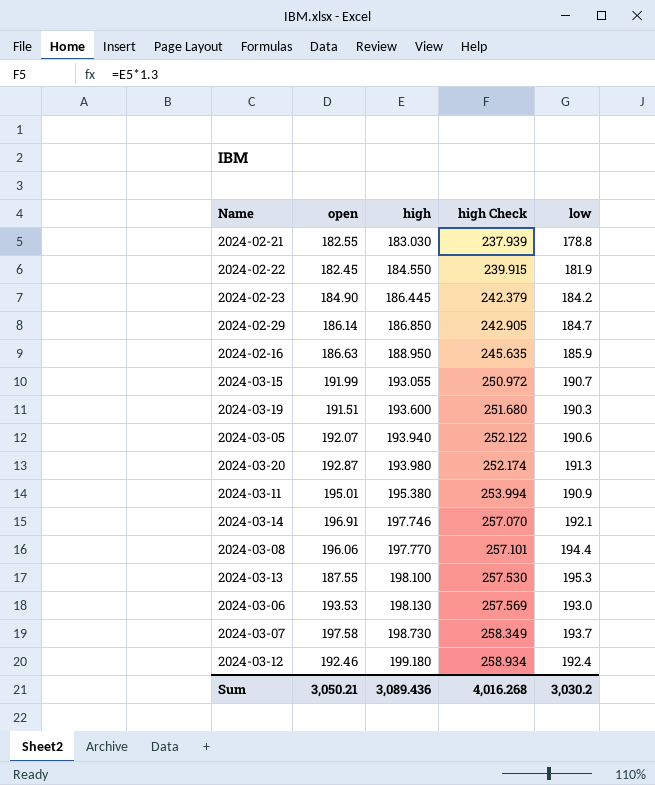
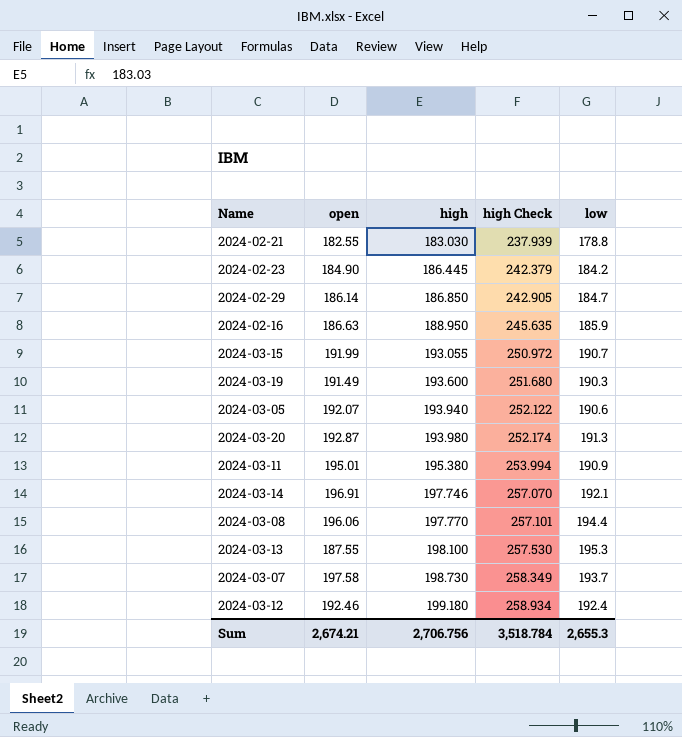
row 2024-02-22: 182.45 | 184.550 | 239.915 | 181.9 -> none
row 2024-03-06: 193.53 | 198.130 | 257.569 | 193.0 -> none
2024-03-19 | open: 191.51 -> 191.49
Sum | open: 3,050.21 -> 2,674.21
Sum | high: 3,089.436 -> 2,706.756
Sum | high Check: 4,016.268 -> 3,518.784
Sum | low: 3,030.2 -> 2,655.3

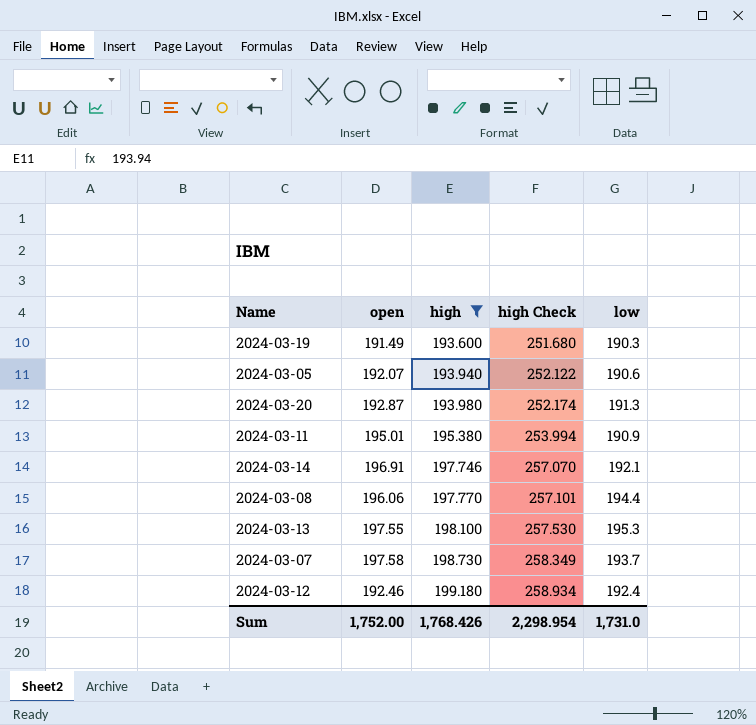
filter: none -> high >= 193.600
2024-03-13 | open: 187.55 -> 197.55
Sum | open: 2,674.21 -> 1,752.00
Sum | high: 2,706.756 -> 1,768.426
Sum | high Check: 3,518.784 -> 2,298.954
Sum | low: 2,655.3 -> 1,731.0

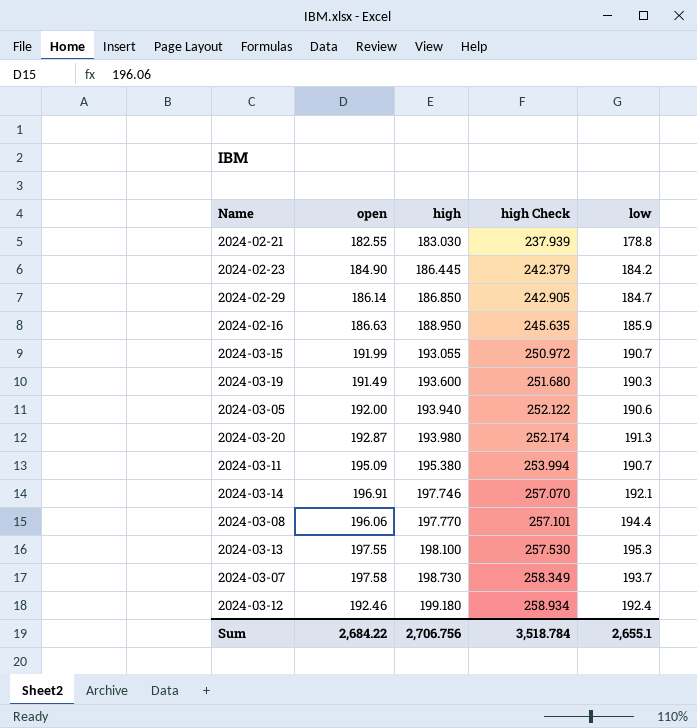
filter: high >= 193.600 -> none
2024-03-05 | open: 192.07 -> 192.00
2024-03-11 | open: 195.01 -> 195.09
2024-03-11 | low: 190.9 -> 190.7
Sum | open: 1,752.00 -> 2,684.22
Sum | high: 1,768.426 -> 2,706.756
Sum | high Check: 2,298.954 -> 3,518.784
Sum | low: 1,731.0 -> 2,655.1

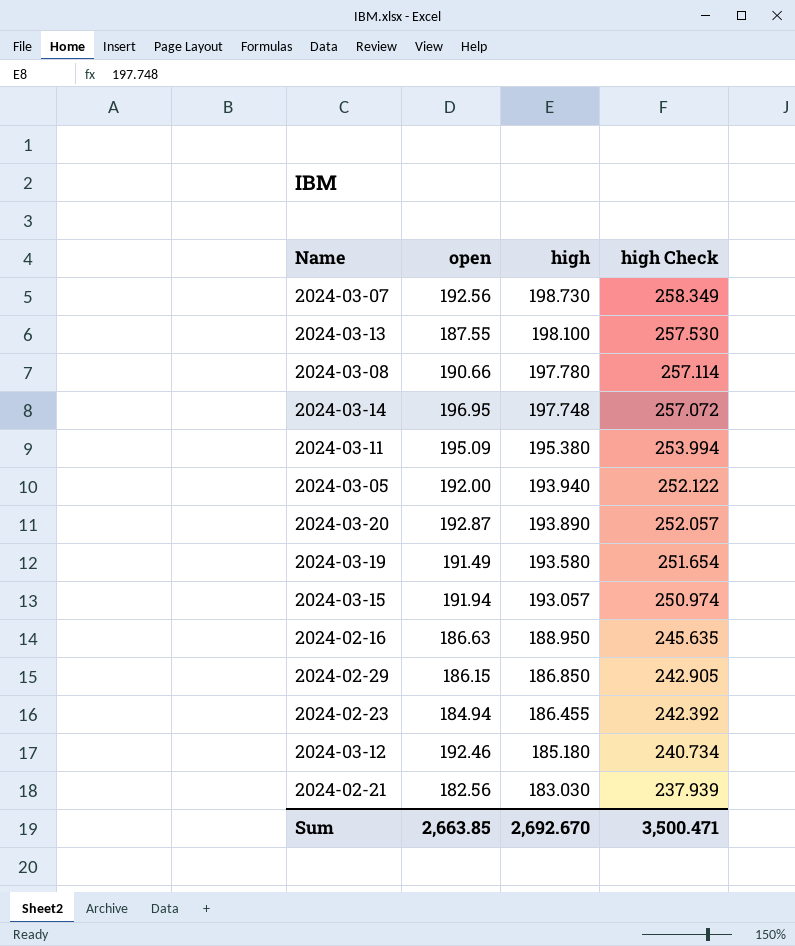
row order: high ascending -> high descending
column low | position: 5 -> none
2024-03-07 | open: 197.58 -> 192.56
2024-03-13 | open: 197.55 -> 187.55
2024-03-08 | open: 196.06 -> 190.66
2024-03-08 | high: 197.770 -> 197.780
2024-03-08 | high Check: 257.101 -> 257.114
2024-03-14 | open: 196.91 -> 196.95
2024-03-14 | high: 197.746 -> 197.748
2024-03-14 | high Check: 257.070 -> 257.072
2024-03-20 | high: 193.980 -> 193.890
2024-03-20 | high Check: 252.174 -> 252.057
2024-03-19 | high: 193.600 -> 193.580
2024-03-19 | high Check: 251.680 -> 251.654
2024-03-15 | open: 191.99 -> 191.94
2024-03-15 | high: 193.055 -> 193.057
2024-03-15 | high Check: 250.972 -> 250.974
2024-02-29 | open: 186.14 -> 186.15
2024-02-23 | open: 184.90 -> 184.94
2024-02-23 | high: 186.445 -> 186.455
2024-02-23 | high Check: 242.379 -> 242.392
2024-03-12 | high: 199.180 -> 185.180
2024-03-12 | high Check: 258.934 -> 240.734
2024-02-21 | open: 182.55 -> 182.56
Sum | open: 2,684.22 -> 2,663.85
Sum | high: 2,706.756 -> 2,692.670
Sum | high Check: 3,518.784 -> 3,500.471

